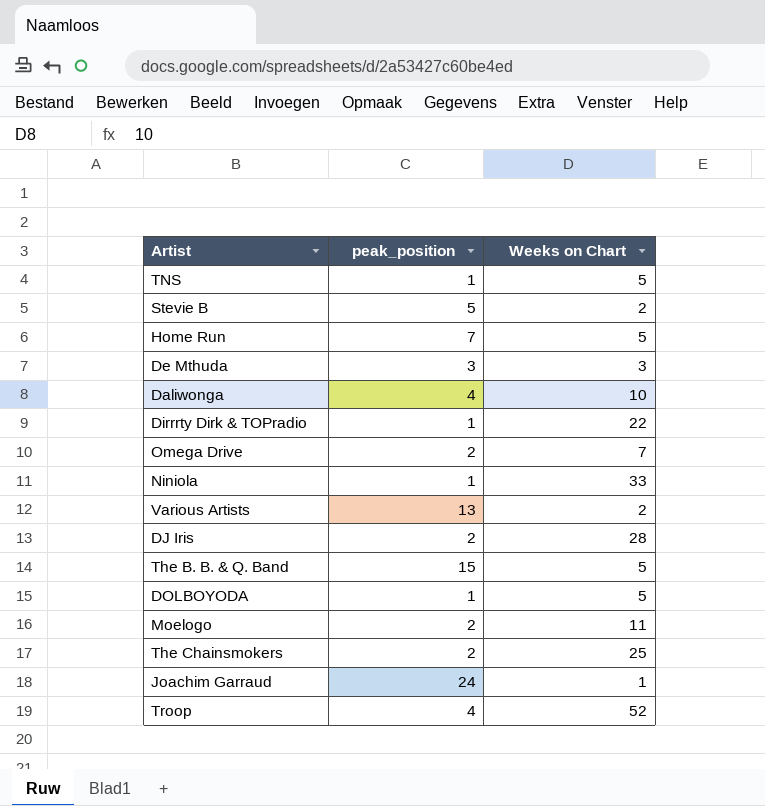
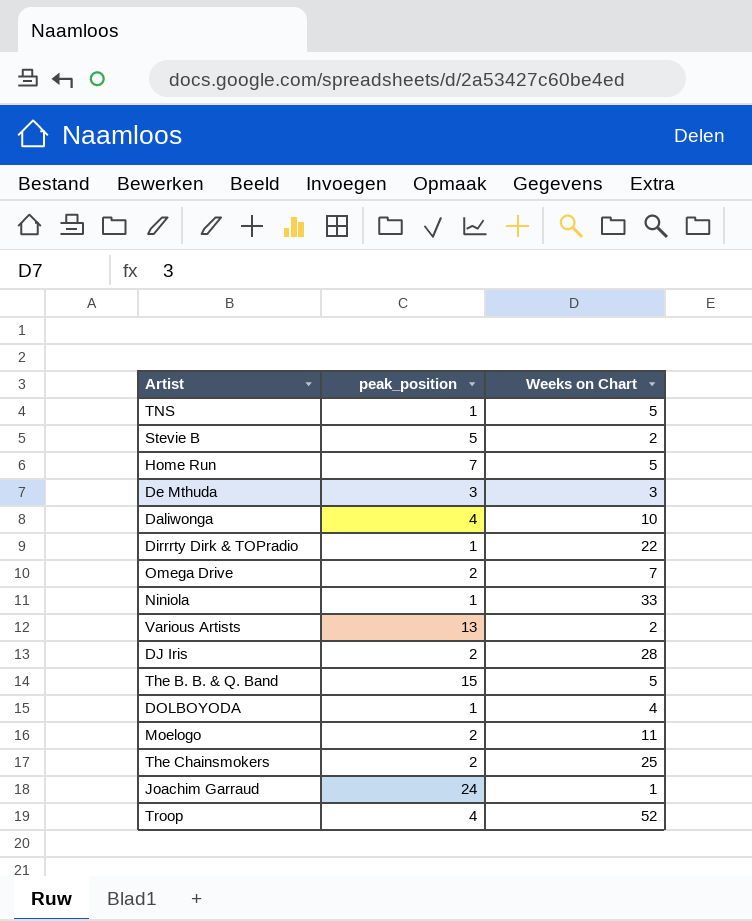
DOLBOYODA | Weeks on Chart: 5 -> 4

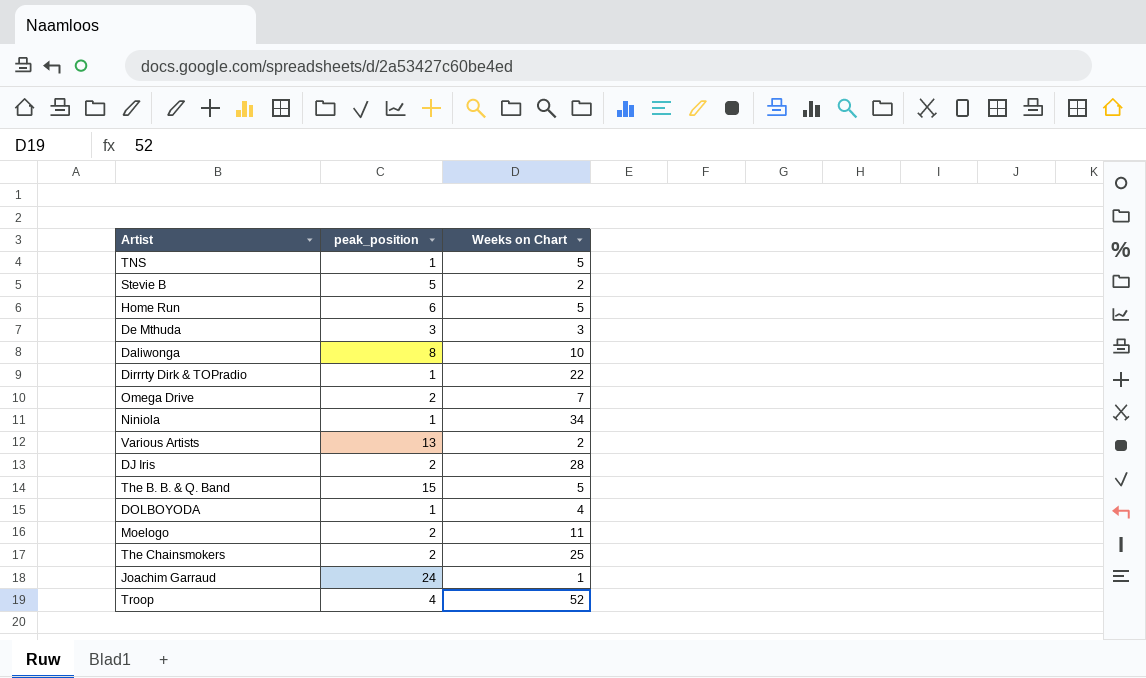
Home Run | peak_position: 7 -> 6
Daliwonga | peak_position: 4 -> 8
Niniola | Weeks on Chart: 33 -> 34

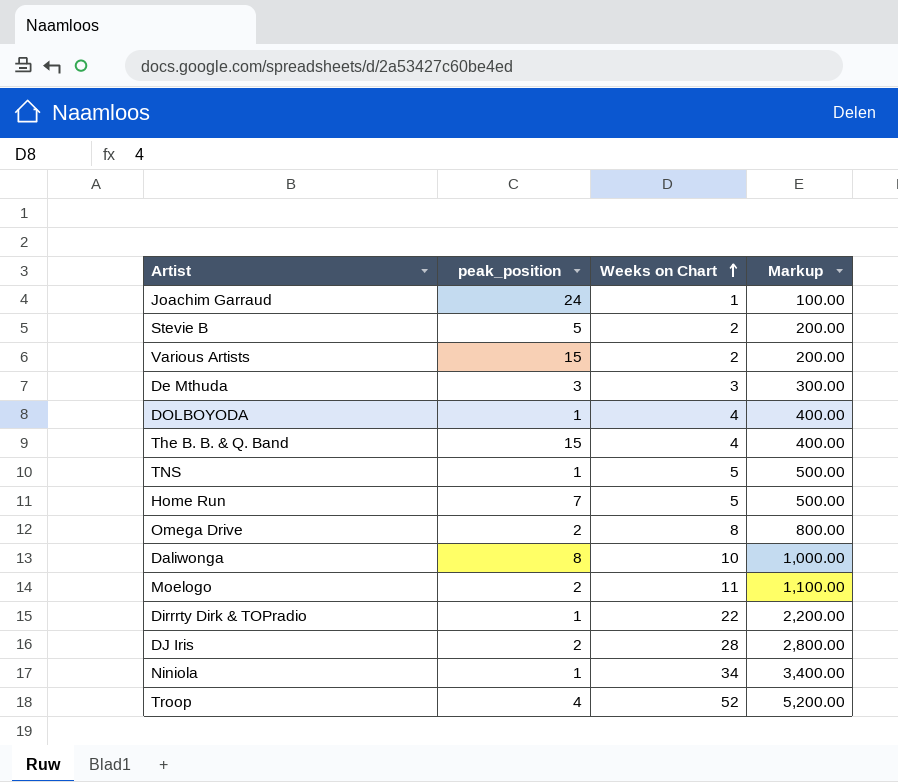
row order: none -> Weeks on Chart ascending
column Markup | formula: none -> [Weeks on Chart] * 100
row The Chainsmokers: 2 | 25 -> none
Various Artists | peak_position: 13 -> 15
The B. B. & Q. Band | Weeks on Chart: 5 -> 4
Home Run | peak_position: 6 -> 7
Omega Drive | Weeks on Chart: 7 -> 8

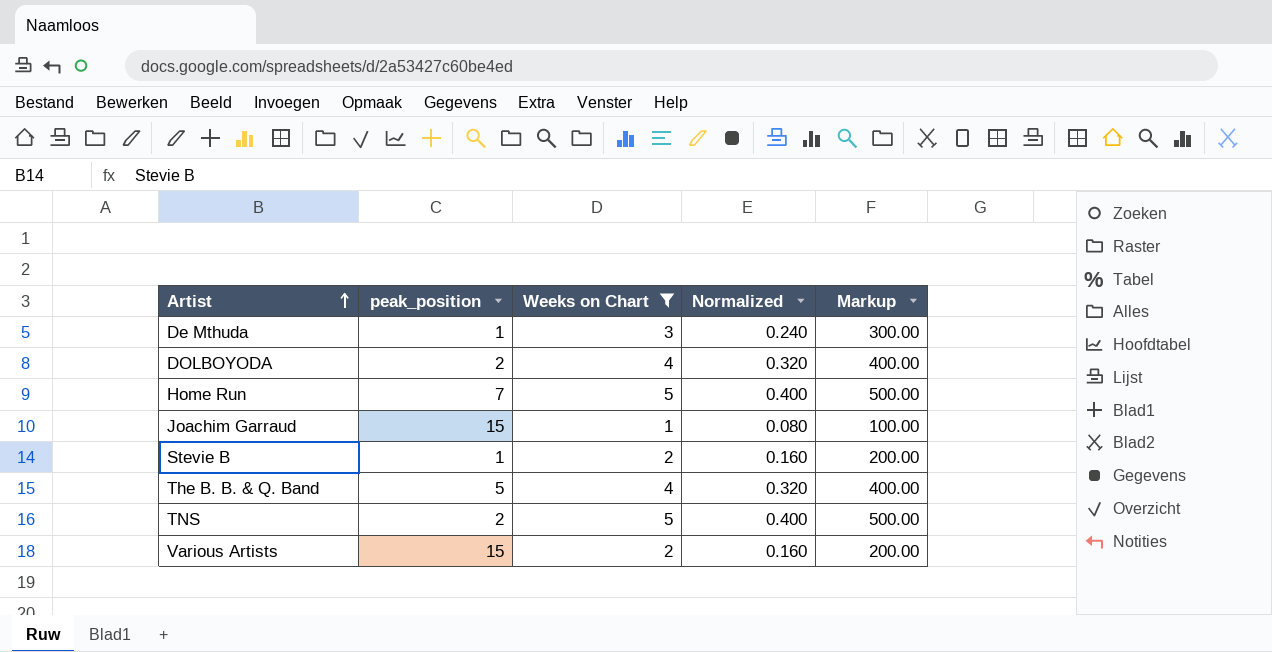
filter: none -> Weeks on Chart <= 5
row order: Weeks on Chart ascending -> Artist ascending
column Normalized | formula: none -> [Weeks on Chart] * 0.08
De Mthuda | peak_position: 3 -> 1
DOLBOYODA | peak_position: 1 -> 2
Joachim Garraud | peak_position: 24 -> 15
Stevie B | peak_position: 5 -> 1
The B. B. & Q. Band | peak_position: 15 -> 5
TNS | peak_position: 1 -> 2

